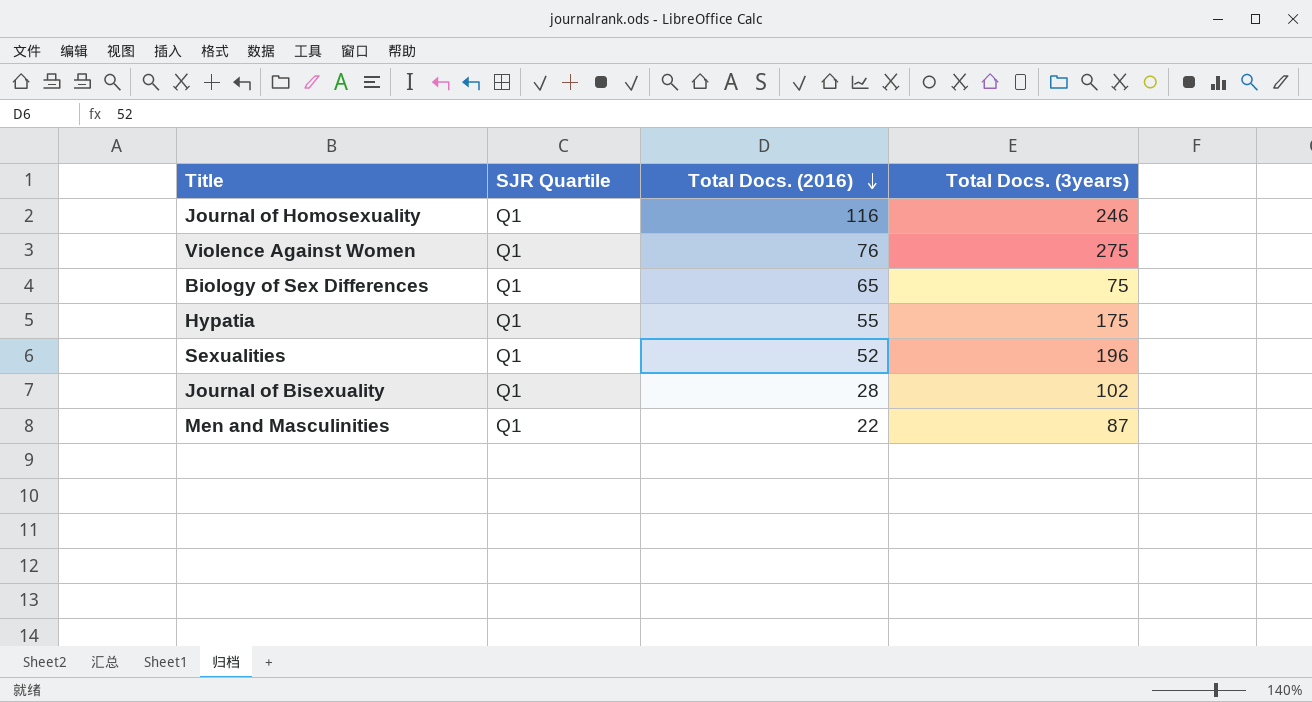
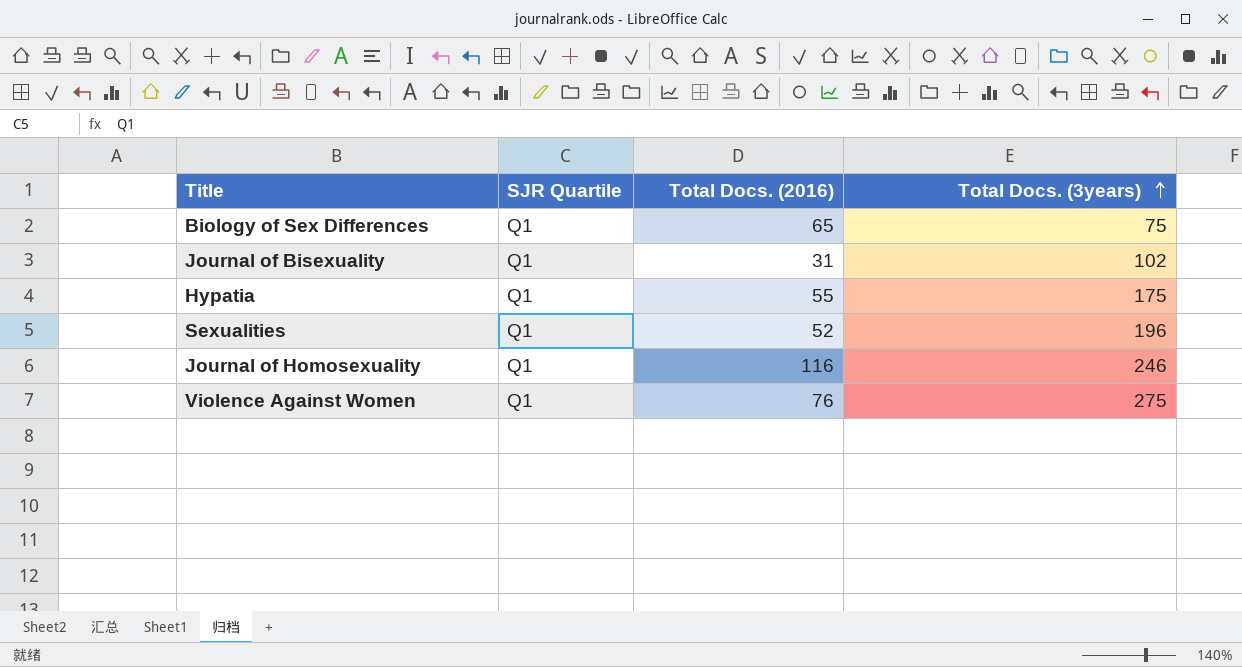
row order: Total Docs. (2016) descending -> Total Docs. (3years) ascending
row Men and Masculinities: Q1 | 22 | 87 -> none
Journal of Bisexuality | Total Docs. (2016): 28 -> 31

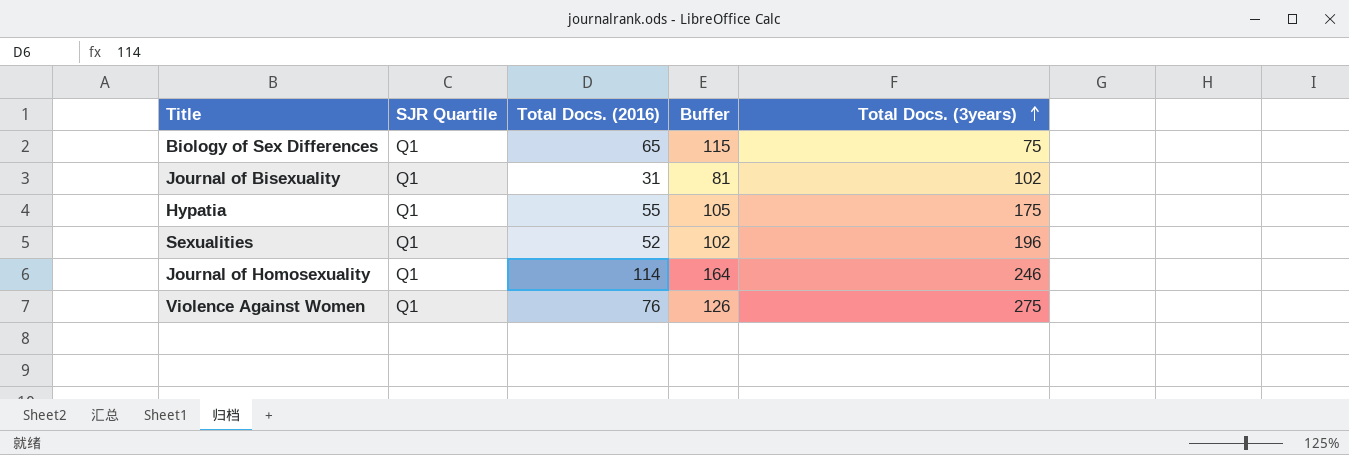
column Buffer | formula: none -> [Total Docs. (2016)] + 50
Journal of Homosexuality | Total Docs. (2016): 116 -> 114

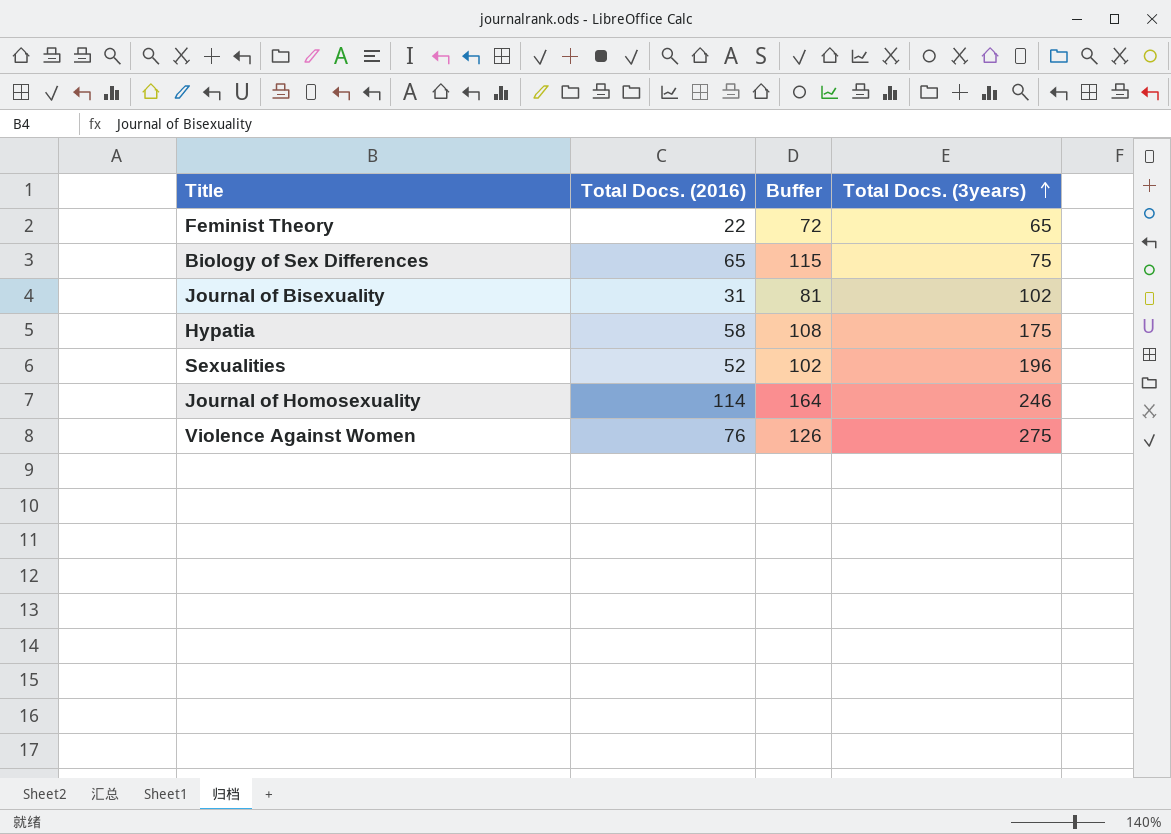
column SJR Quartile | position: 2 -> none
row Feminist Theory: none -> 22 | 72 | 65
Hypatia | Total Docs. (2016): 55 -> 58
Hypatia | Buffer: 105 -> 108

